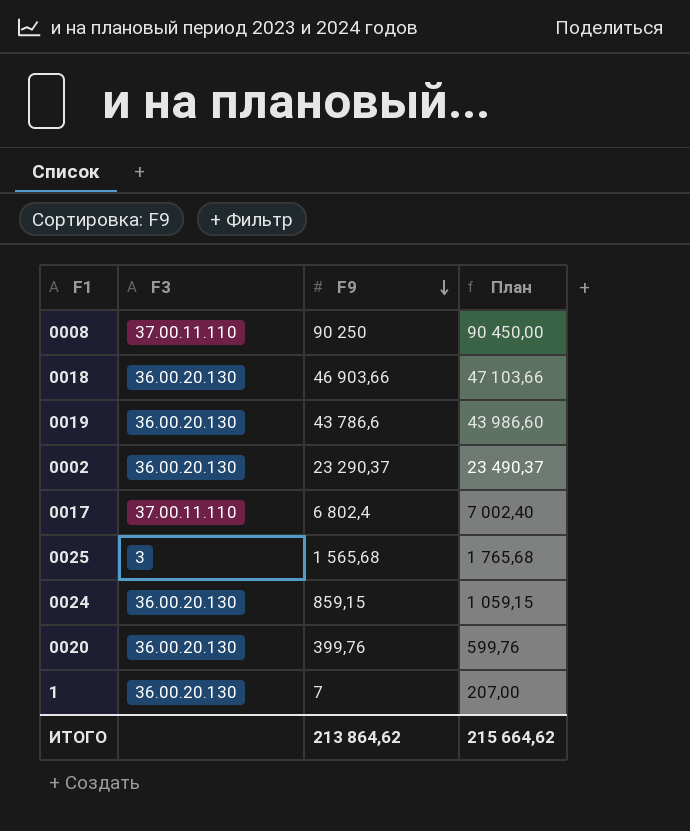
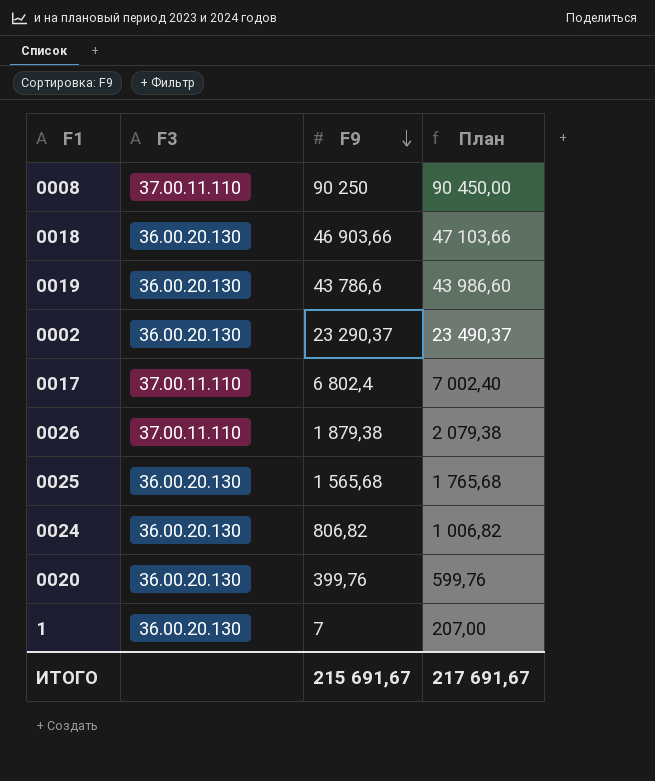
row 0026: none -> 37.00.11.110 | 1 879,38 | 2 079,38
0025 | F3: 3 -> 36.00.20.130
0024 | F9: 859,15 -> 806,82
0024 | План: 1 059,15 -> 1 006,82
ИТОГО | F9: 213 864,62 -> 215 691,67
ИТОГО | План: 215 664,62 -> 217 691,67

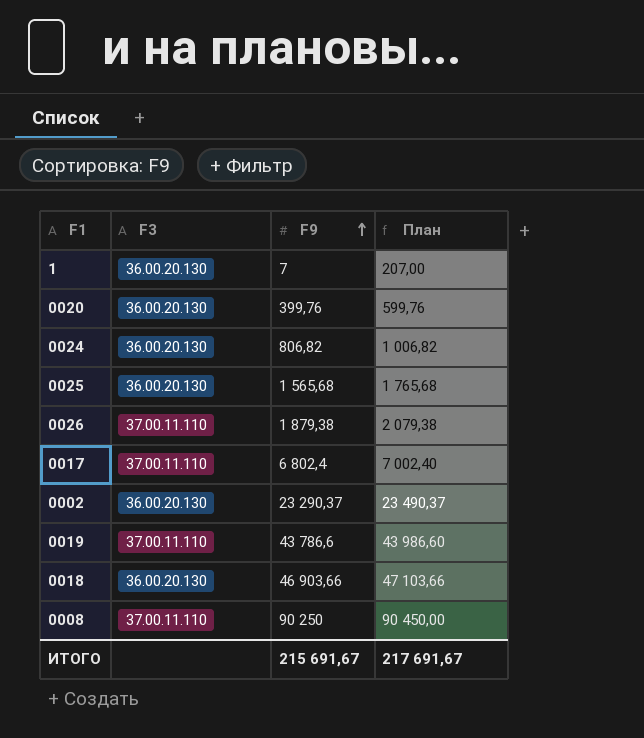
row order: F9 descending -> F9 ascending
0019 | F3: 36.00.20.130 -> 37.00.11.110

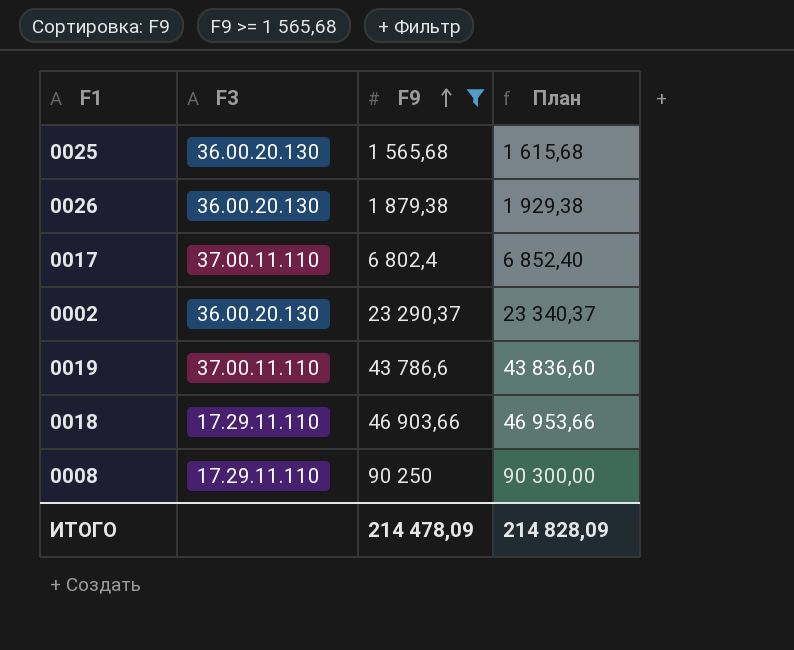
filter: none -> F9 >= 1 565,68
column План | formula: [F9] + 200 -> [F9] + 50
0026 | F3: 37.00.11.110 -> 36.00.20.130
0018 | F3: 36.00.20.130 -> 17.29.11.110
0008 | F3: 37.00.11.110 -> 17.29.11.110
ИТОГО | F9: 215 691,67 -> 214 478,09
ИТОГО | План: 217 691,67 -> 214 828,09

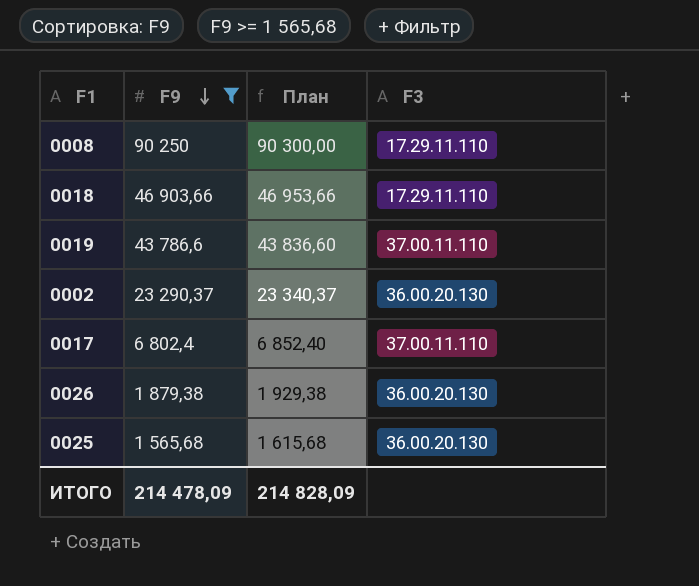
row order: F9 ascending -> F9 descending
column F3 | position: 2 -> 4

